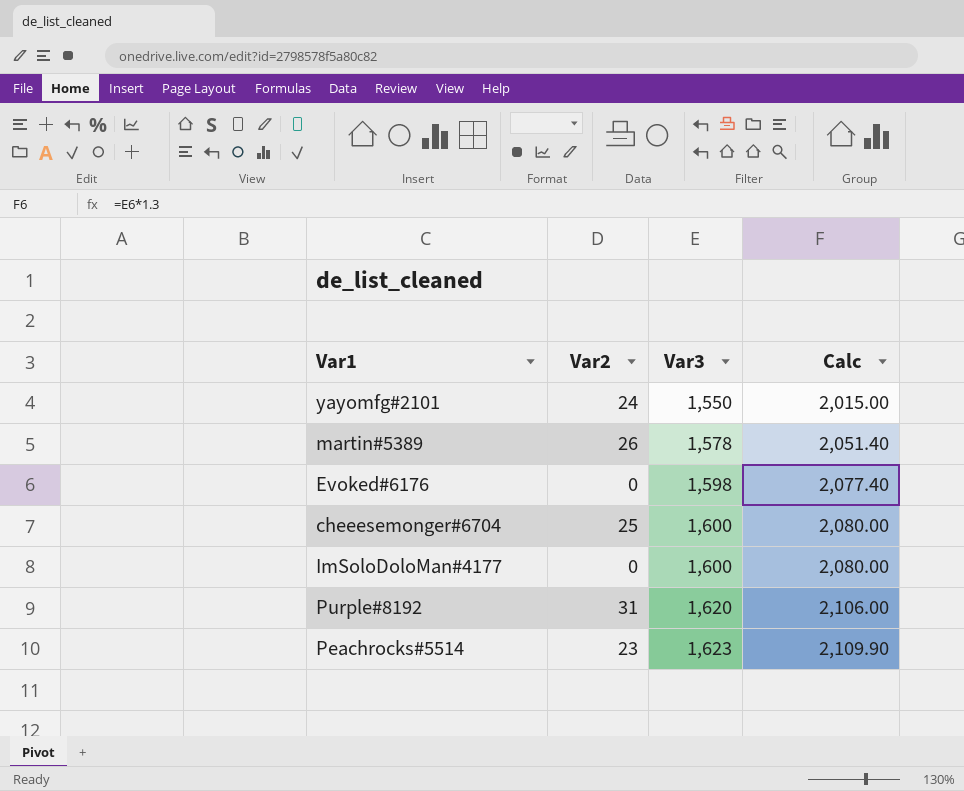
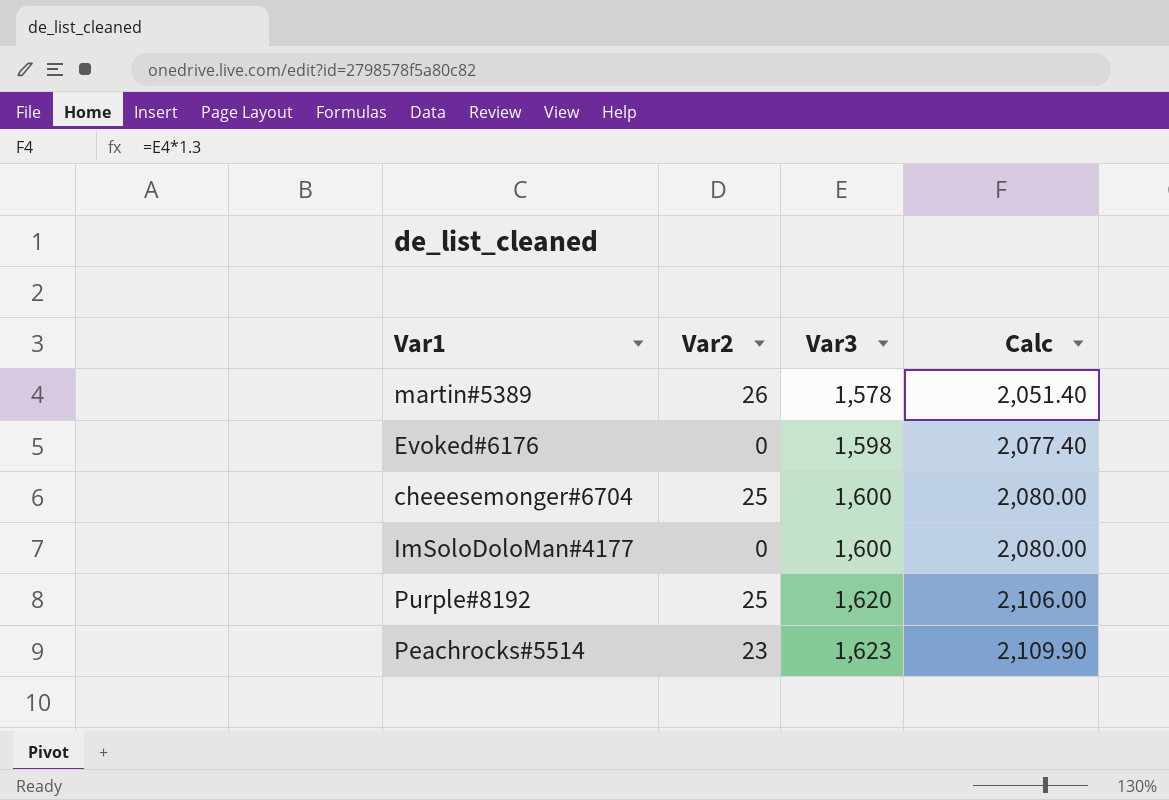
row yayomfg#2101: 24 | 1,550 | 2,015.00 -> none
Purple#8192 | Var2: 31 -> 25

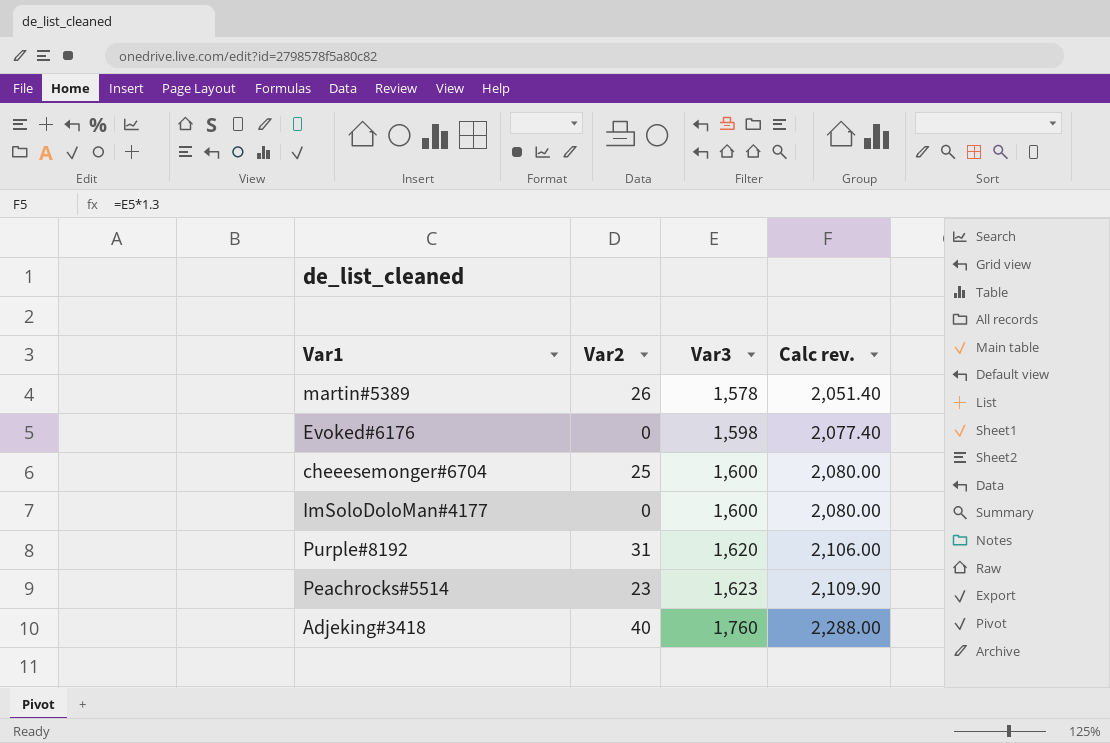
column name: Calc -> Calc rev.
Purple#8192 | Var2: 25 -> 31
row Adjeking#3418: none -> 40 | 1,760 | 2,288.00

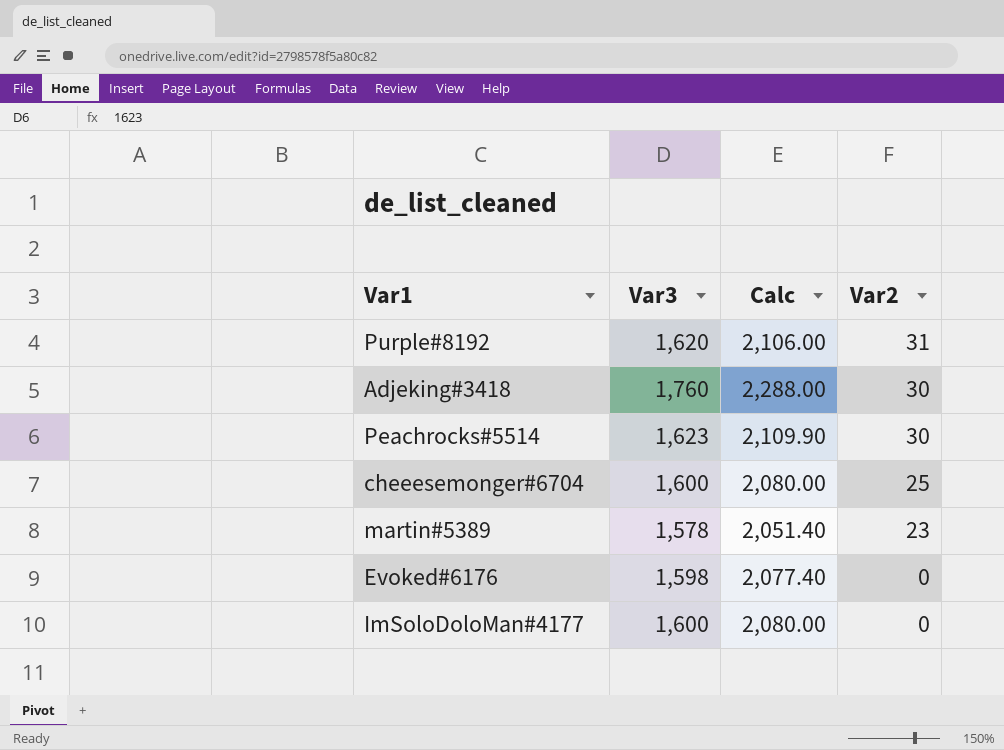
row order: Var3 ascending -> Var2 descending
column name: Calc rev. -> Calc
column Var2 | position: 2 -> 4
Adjeking#3418 | Var2: 40 -> 30
Peachrocks#5514 | Var2: 23 -> 30
martin#5389 | Var2: 26 -> 23

